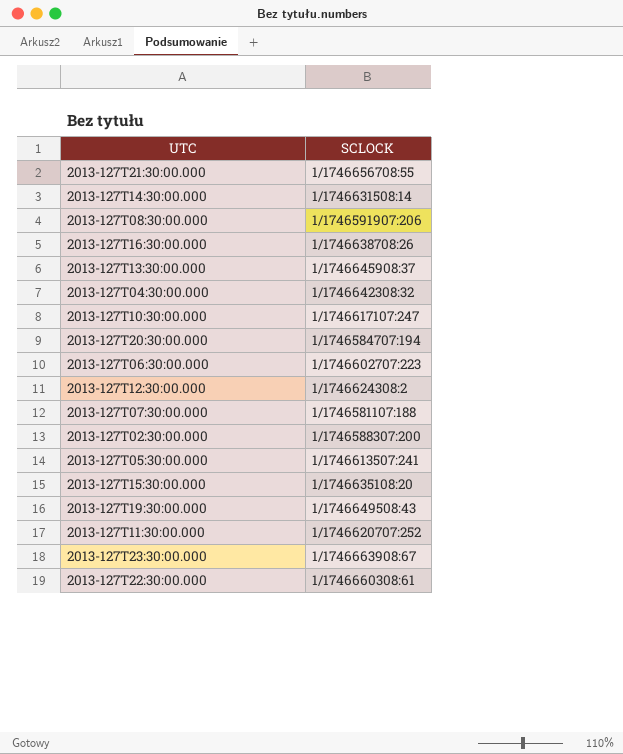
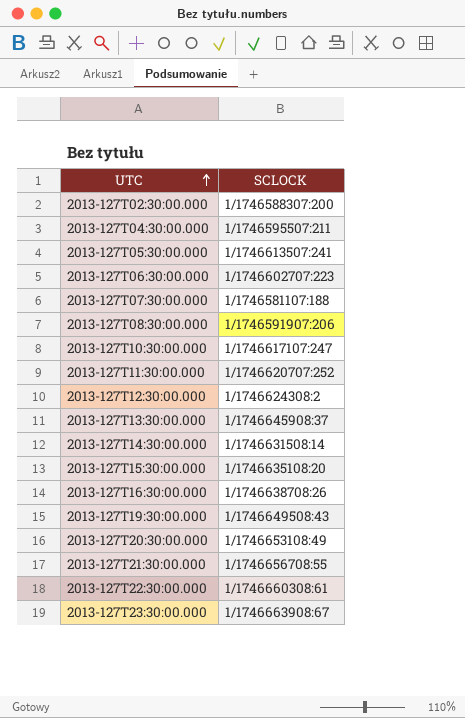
row order: none -> UTC ascending
2013-127T04:30:00.000 | SCLOCK: 1/1746642308:32 -> 1/1746595507:211
2013-127T20:30:00.000 | SCLOCK: 1/1746584707:194 -> 1/1746653108:49

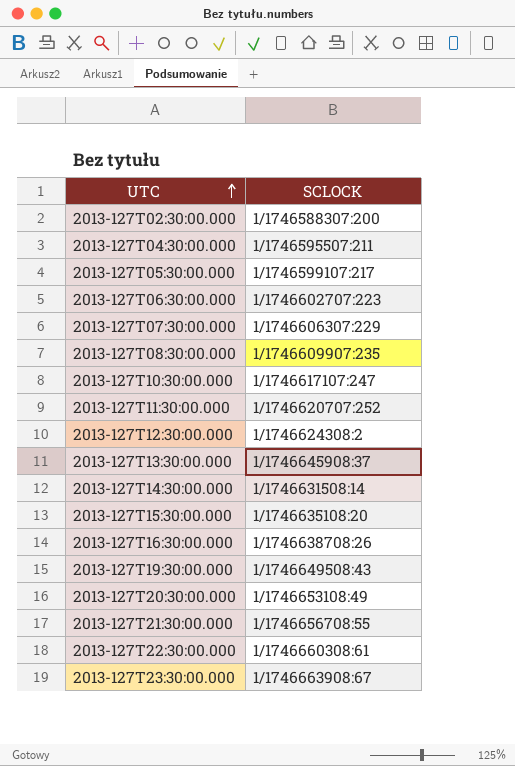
2013-127T05:30:00.000 | SCLOCK: 1/1746613507:241 -> 1/1746599107:217
2013-127T07:30:00.000 | SCLOCK: 1/1746581107:188 -> 1/1746606307:229
2013-127T08:30:00.000 | SCLOCK: 1/1746591907:206 -> 1/1746609907:235

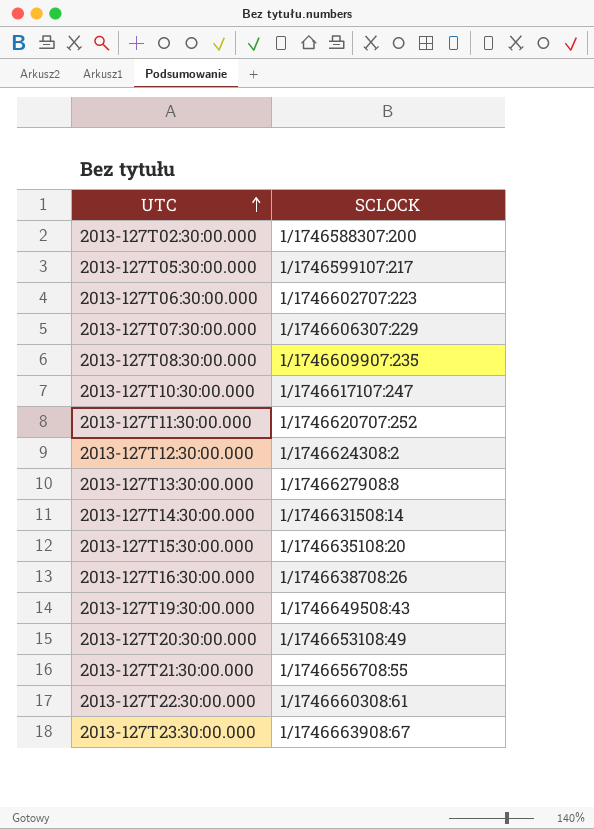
row 2013-127T04:30:00.000: 1/1746595507:211 -> none
2013-127T13:30:00.000 | SCLOCK: 1/1746645908:37 -> 1/1746627908:8

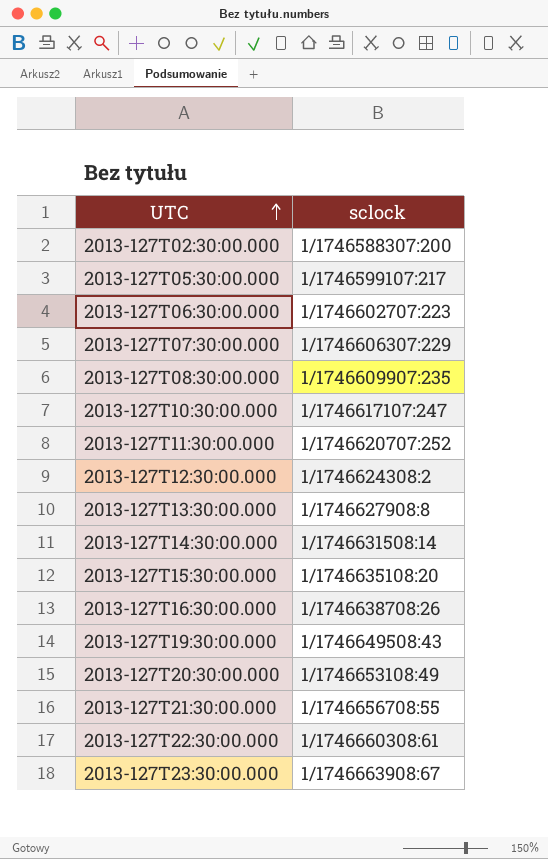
column name: SCLOCK -> sclock

